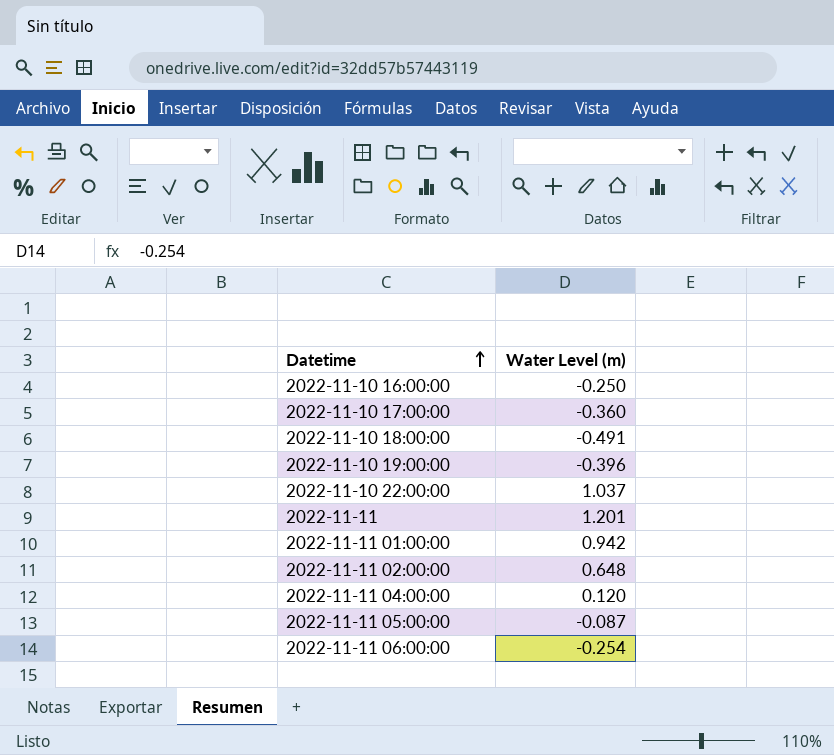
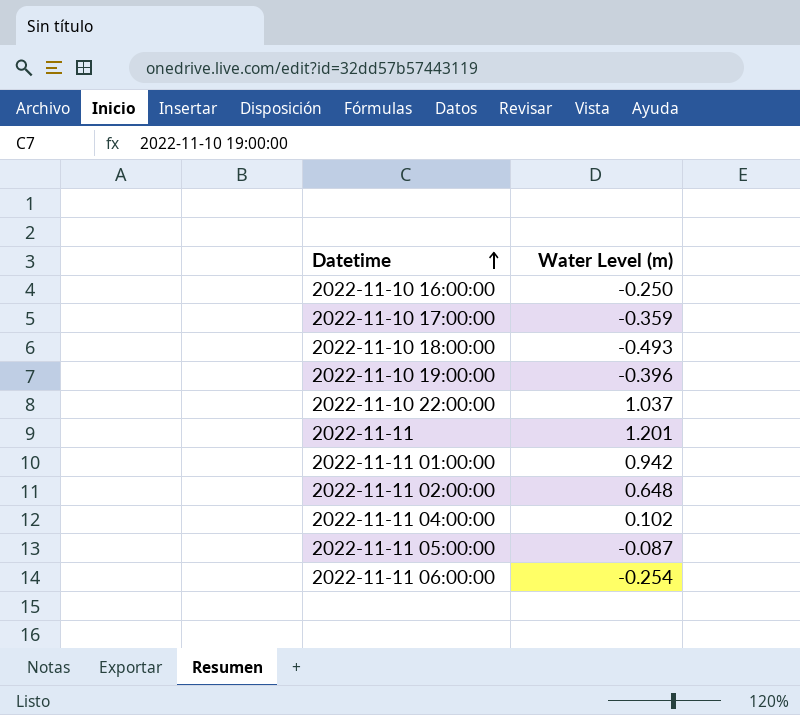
2022-11-10 17:00:00 | Water Level (m): -0.360 -> -0.359
2022-11-10 18:00:00 | Water Level (m): -0.491 -> -0.493
2022-11-11 04:00:00 | Water Level (m): 0.120 -> 0.102

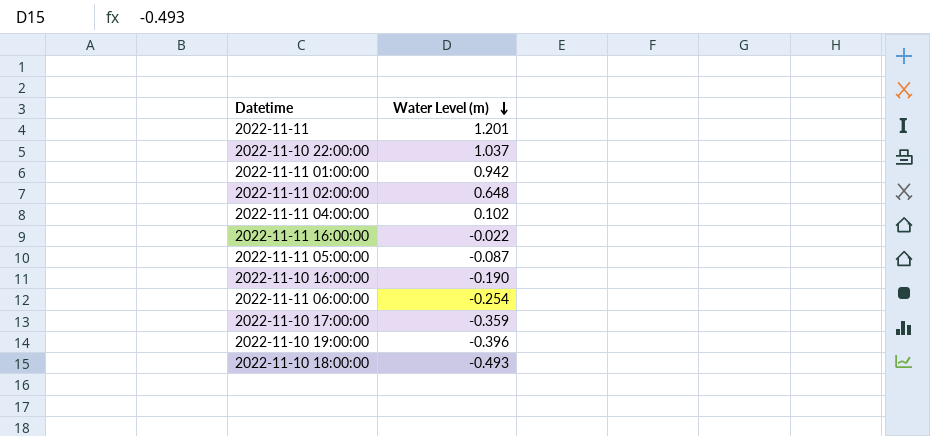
row order: Datetime ascending -> Water Level (m) descending
row 2022-11-11 16:00:00: none -> -0.022
2022-11-10 16:00:00 | Water Level (m): -0.250 -> -0.190

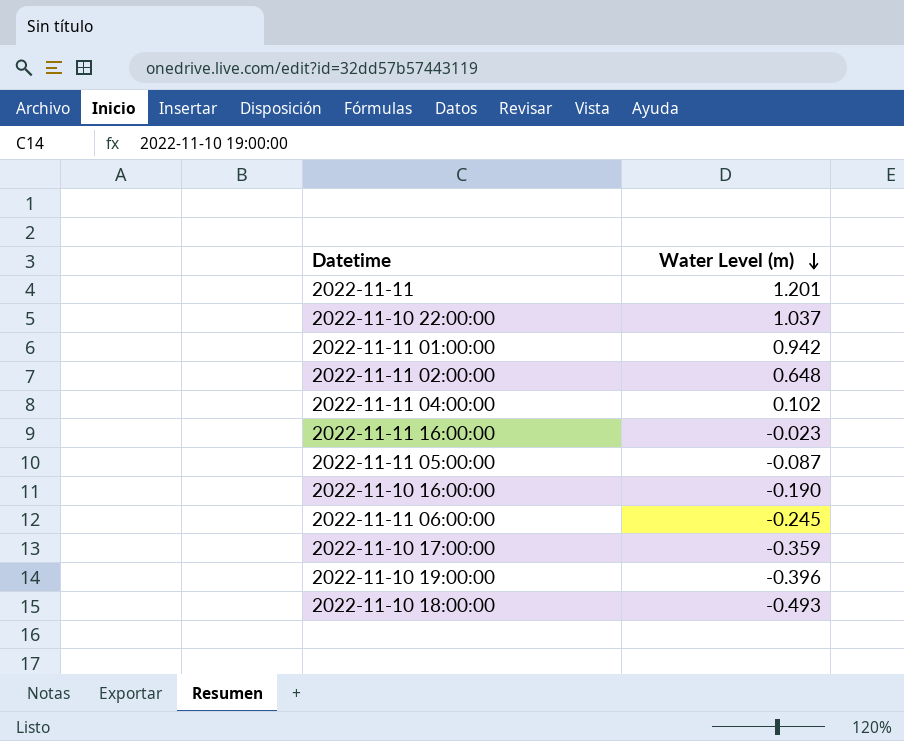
2022-11-11 16:00:00 | Water Level (m): -0.022 -> -0.023
2022-11-11 06:00:00 | Water Level (m): -0.254 -> -0.245

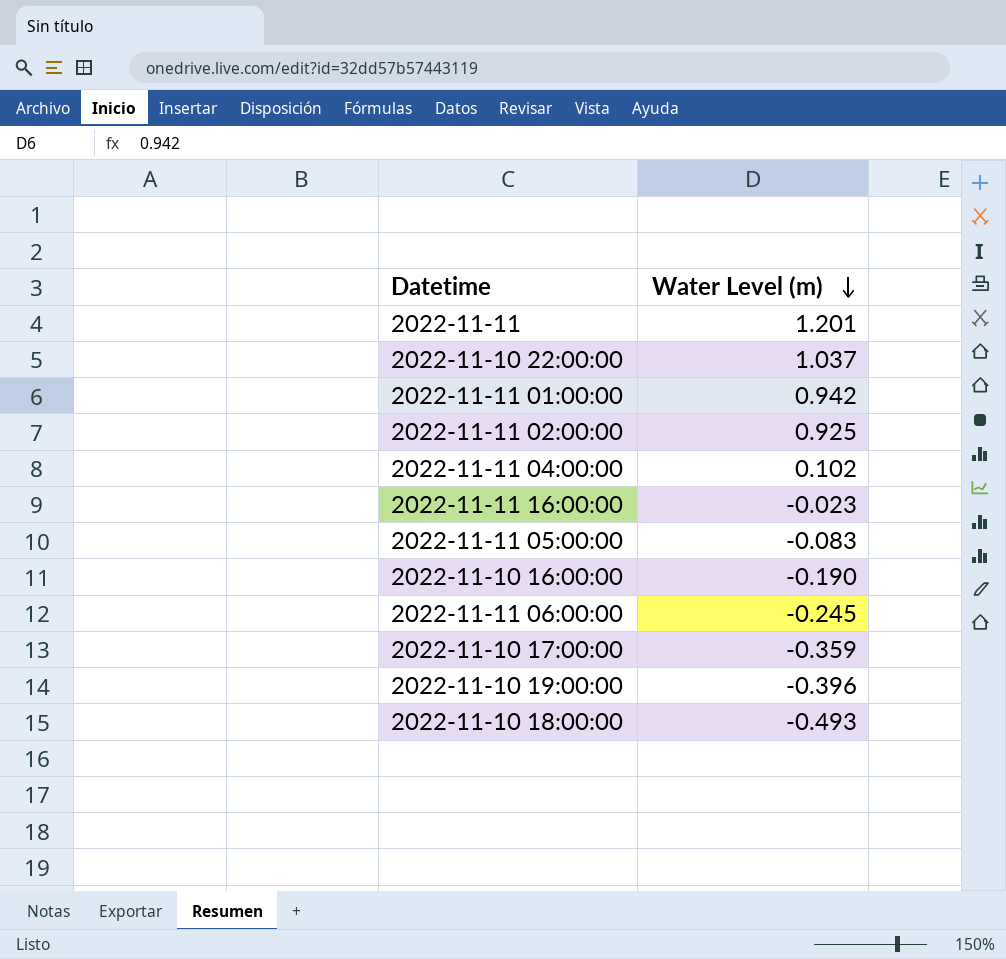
2022-11-11 02:00:00 | Water Level (m): 0.648 -> 0.925
2022-11-11 05:00:00 | Water Level (m): -0.087 -> -0.083

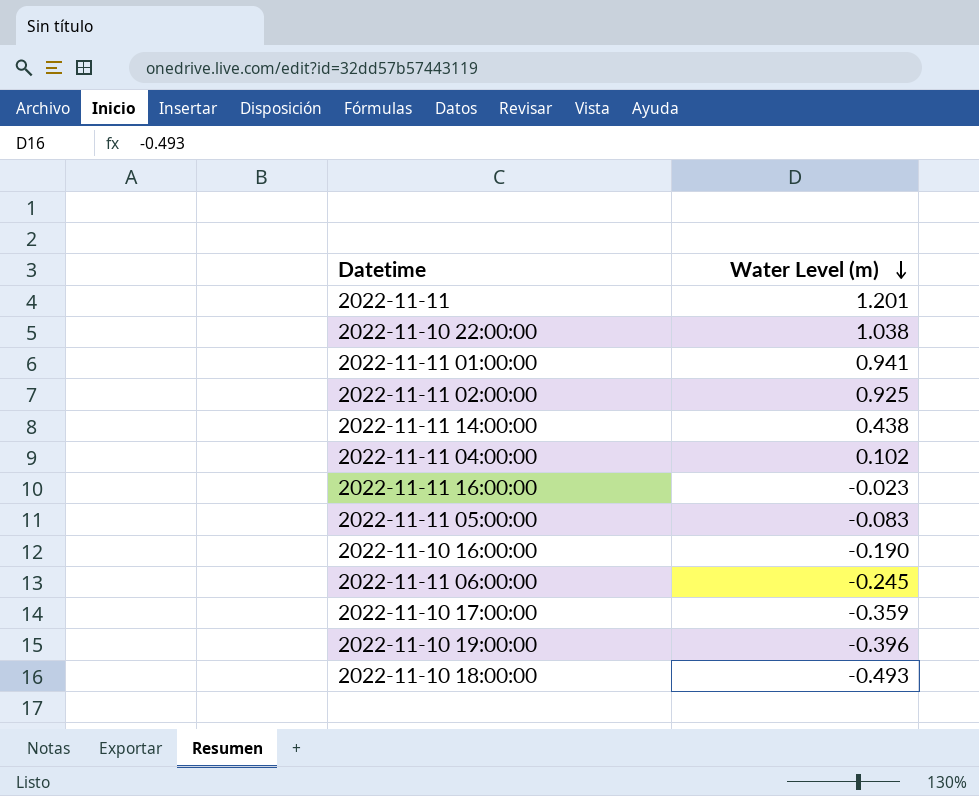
2022-11-10 22:00:00 | Water Level (m): 1.037 -> 1.038
2022-11-11 01:00:00 | Water Level (m): 0.942 -> 0.941
row 2022-11-11 14:00:00: none -> 0.438

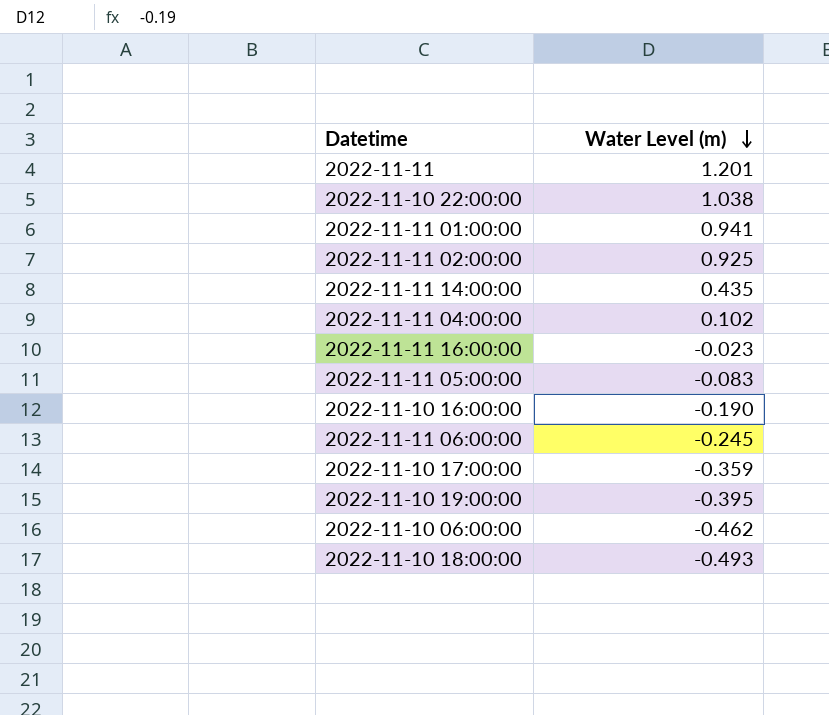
2022-11-11 14:00:00 | Water Level (m): 0.438 -> 0.435
2022-11-10 19:00:00 | Water Level (m): -0.396 -> -0.395
row 2022-11-10 06:00:00: none -> -0.462

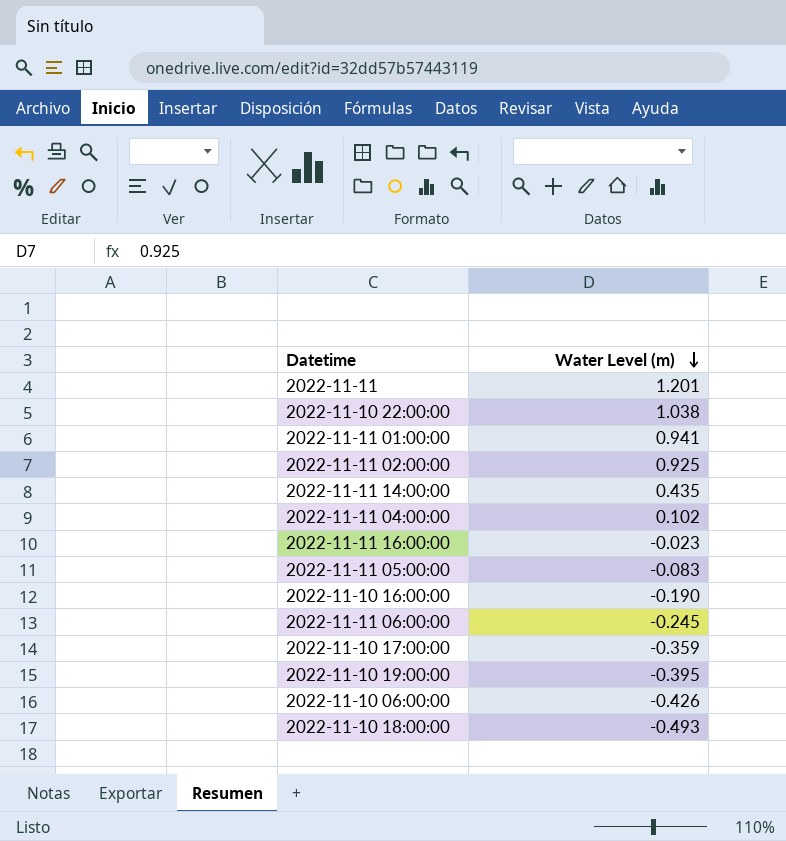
2022-11-10 06:00:00 | Water Level (m): -0.462 -> -0.426

